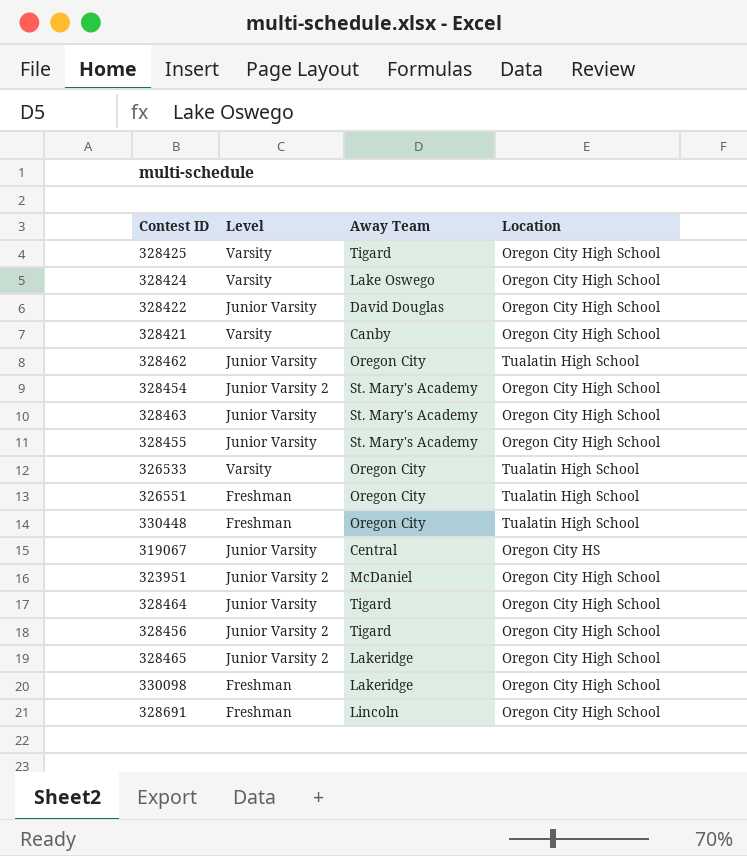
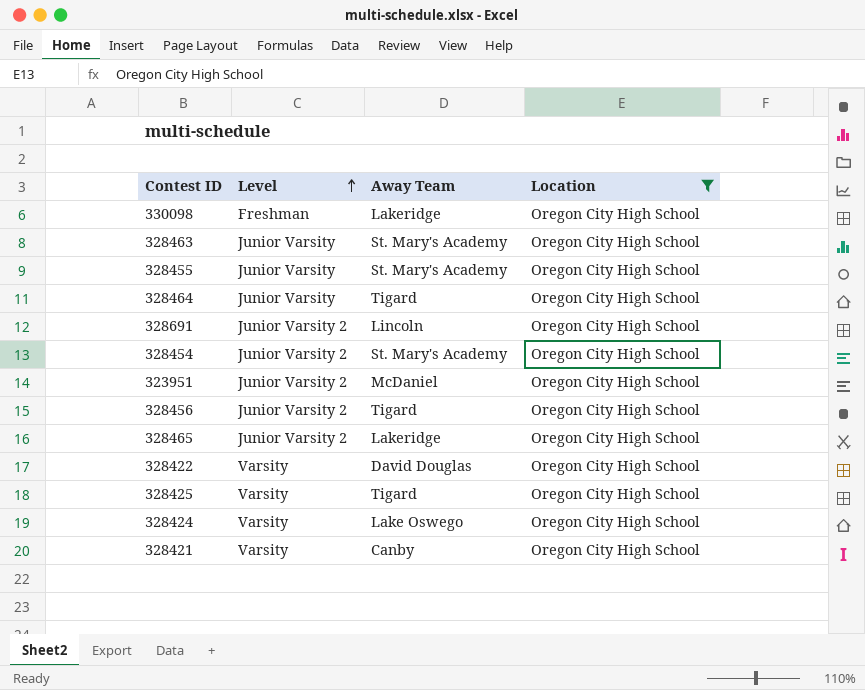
filter: none -> Location = Oregon City High School
row order: none -> Level ascending
328691 | Level: Freshman -> Junior Varsity 2
328422 | Level: Junior Varsity -> Varsity

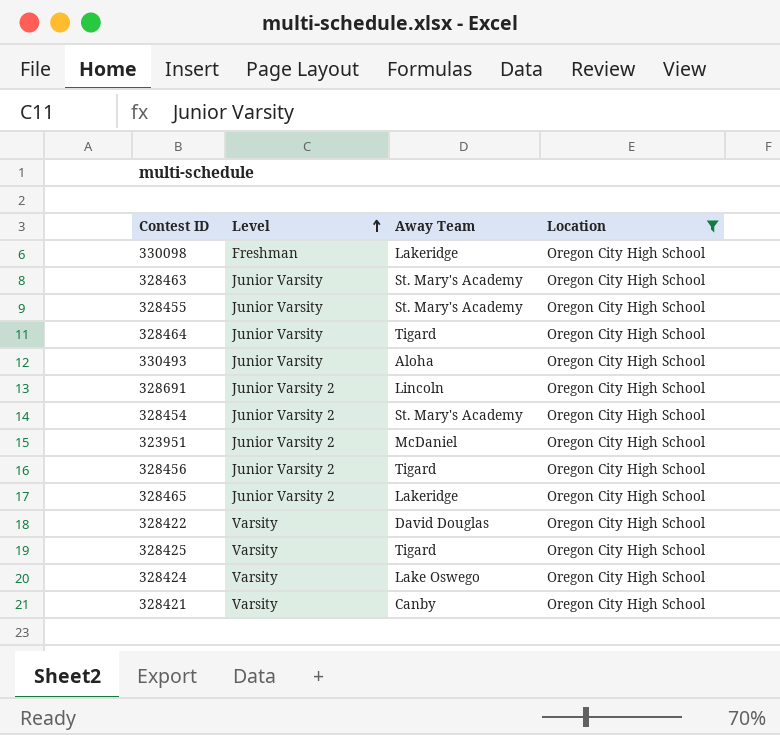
row 330493: none -> Junior Varsity | Aloha | Oregon City High School

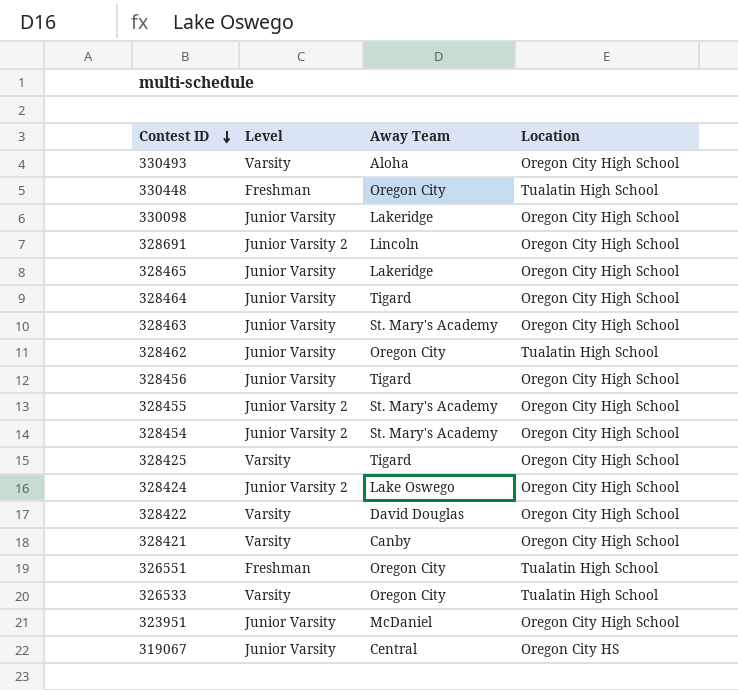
filter: Location = Oregon City High School -> none
row order: Level ascending -> Contest ID descending
330493 | Level: Junior Varsity -> Varsity
330098 | Level: Freshman -> Junior Varsity
328465 | Level: Junior Varsity 2 -> Junior Varsity
328456 | Level: Junior Varsity 2 -> Junior Varsity
328455 | Level: Junior Varsity -> Junior Varsity 2
328424 | Level: Varsity -> Junior Varsity 2
323951 | Level: Junior Varsity 2 -> Junior Varsity

